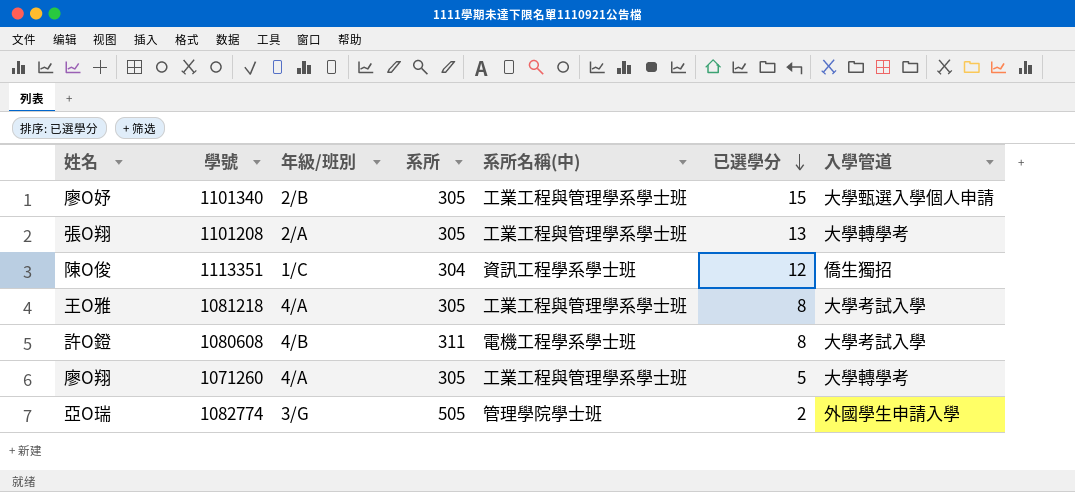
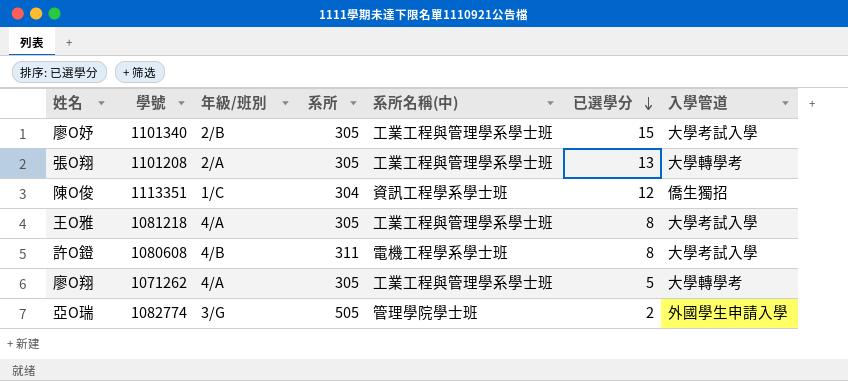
廖O妤 | 入學管道: 大學甄選入學個人申請 -> 大學考試入學
廖O翔 | 學號: 1071260 -> 1071262

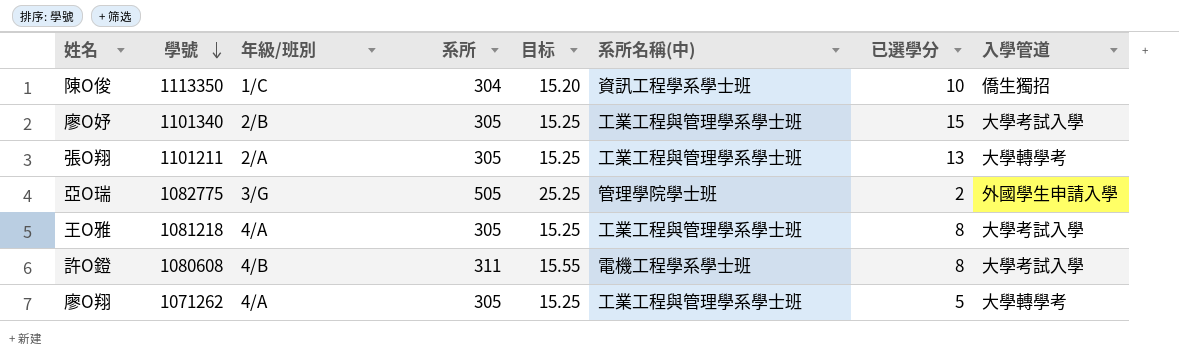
row order: 已選學分 descending -> 學號 descending
column 目标 | formula: none -> [系所] * 0.05
陳O俊 | 學號: 1113351 -> 1113350
陳O俊 | 已選學分: 12 -> 10
張O翔 | 學號: 1101208 -> 1101211
亞O瑞 | 學號: 1082774 -> 1082775

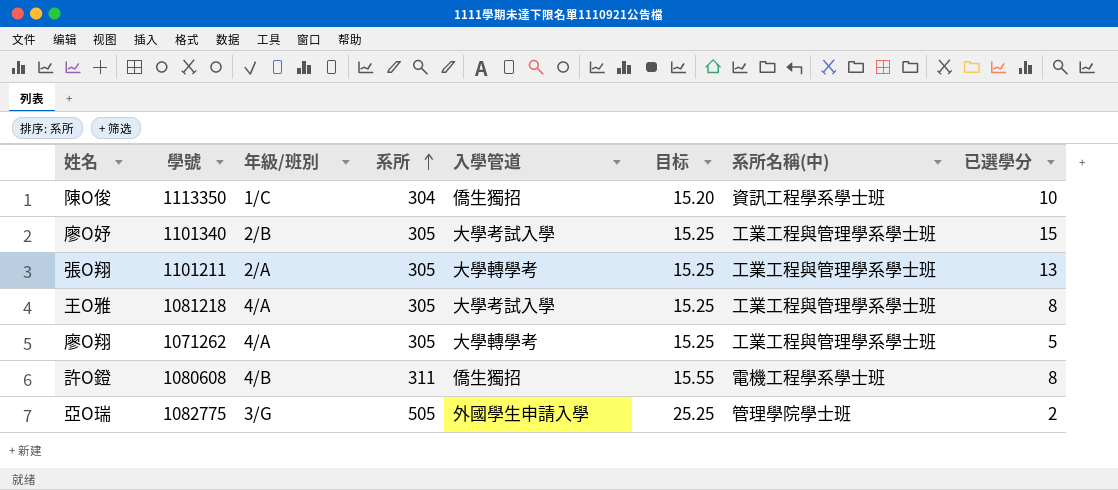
row order: 學號 descending -> 系所 ascending
column 入學管道 | position: 8 -> 5
許O鐙 | 入學管道: 大學考試入學 -> 僑生獨招

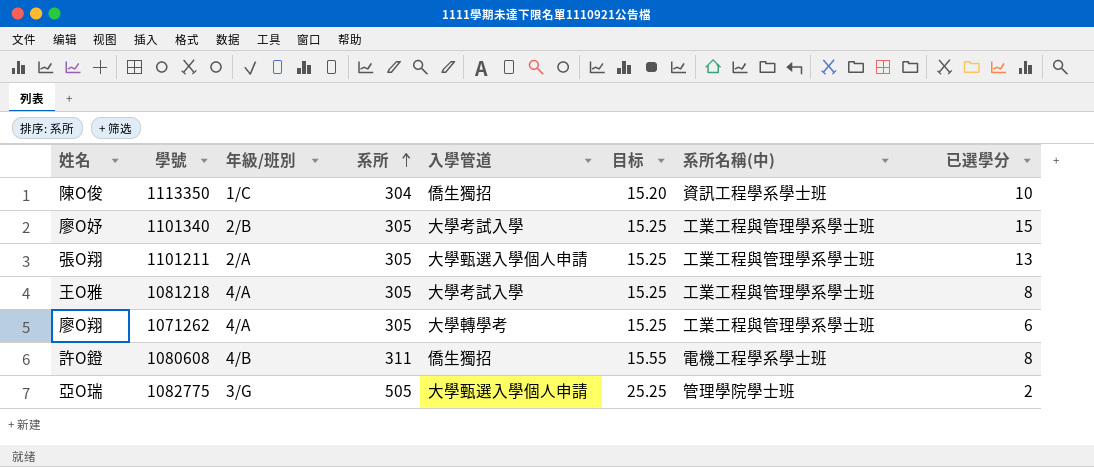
張O翔 | 入學管道: 大學轉學考 -> 大學甄選入學個人申請
廖O翔 | 已選學分: 5 -> 6
亞O瑞 | 入學管道: 外國學生申請入學 -> 大學甄選入學個人申請

